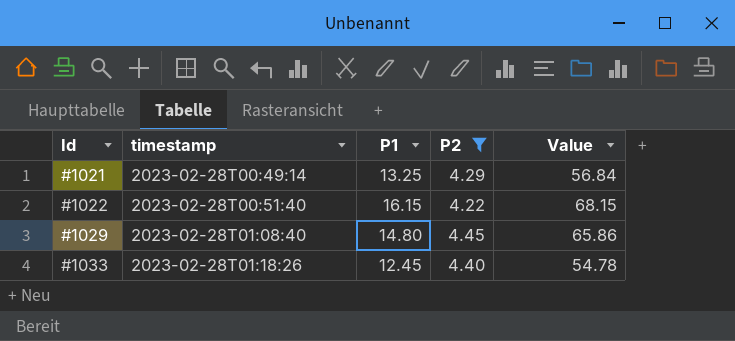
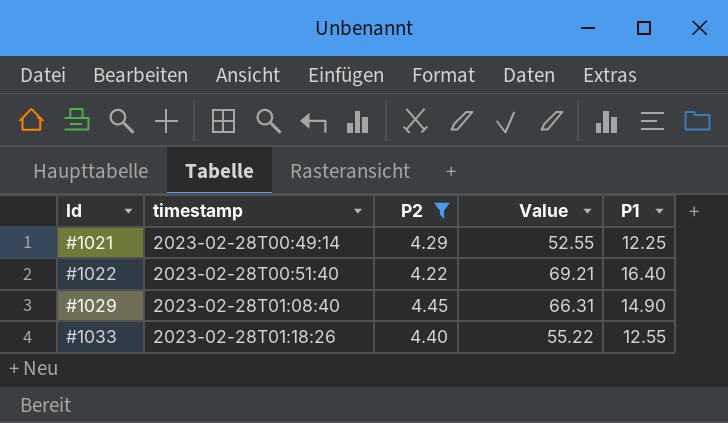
column P1 | position: 3 -> 5
#1021 | Value: 56.84 -> 52.55
#1021 | P1: 13.25 -> 12.25
#1022 | Value: 68.15 -> 69.21
#1022 | P1: 16.15 -> 16.40
#1029 | Value: 65.86 -> 66.31
#1029 | P1: 14.80 -> 14.90
#1033 | Value: 54.78 -> 55.22
#1033 | P1: 12.45 -> 12.55

